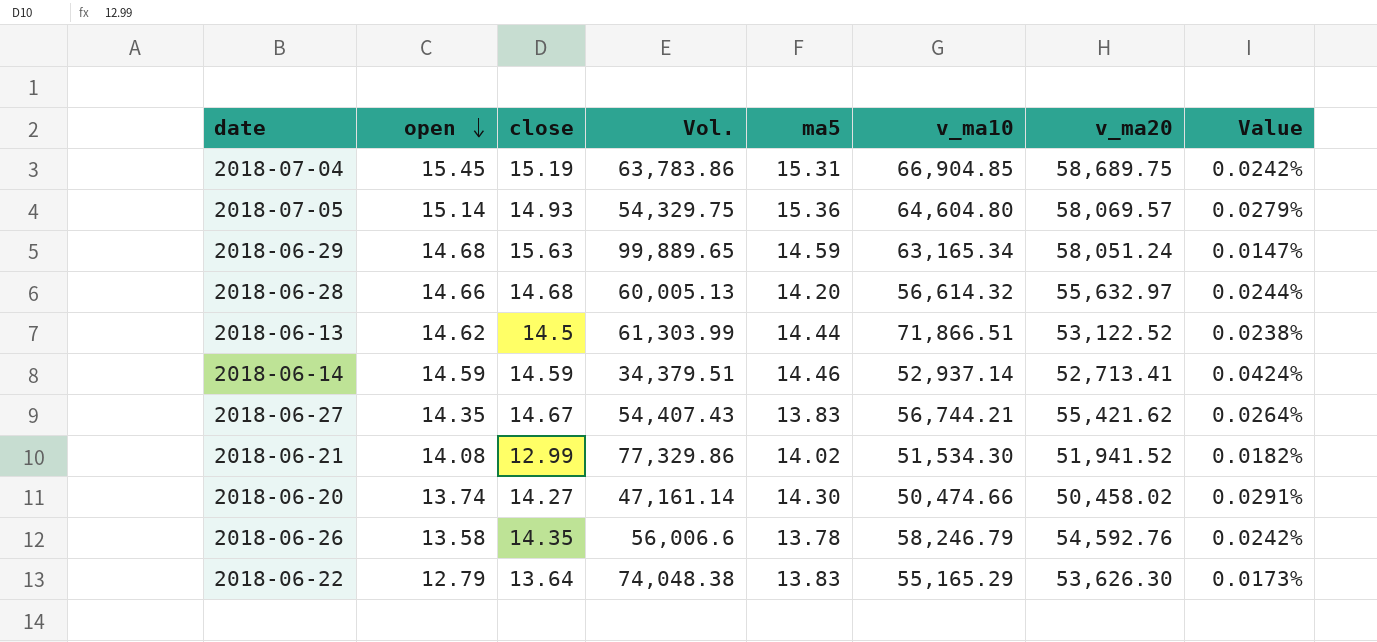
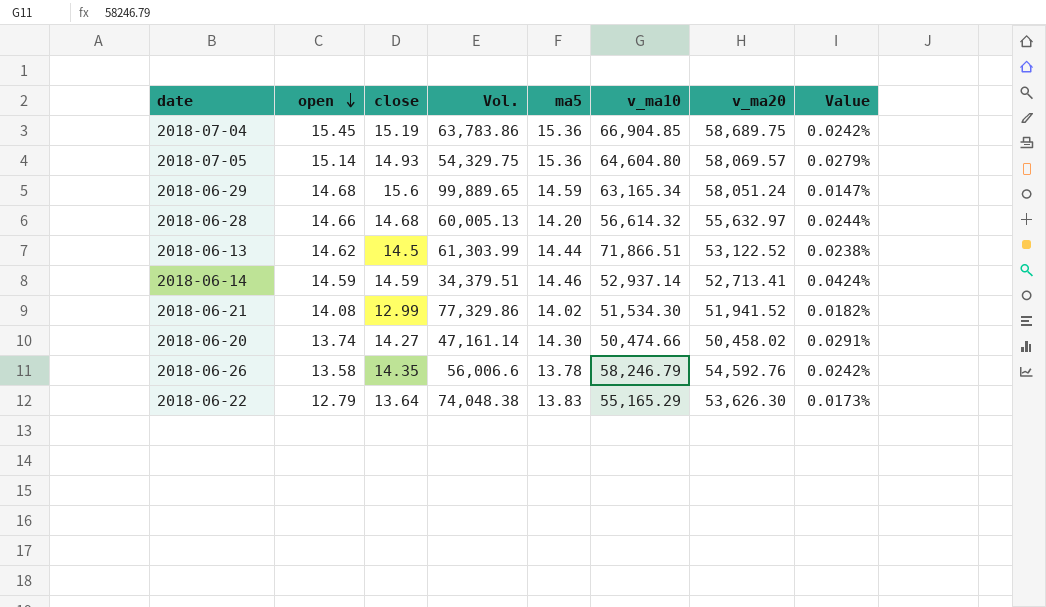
row 2018-06-27: 14.35 | 14.67 | 54,407.43 | 13.83 | 56,744.21 | 55,421.62 | 0.0264% -> none
2018-07-04 | ma5: 15.31 -> 15.36
2018-06-29 | close: 15.63 -> 15.6

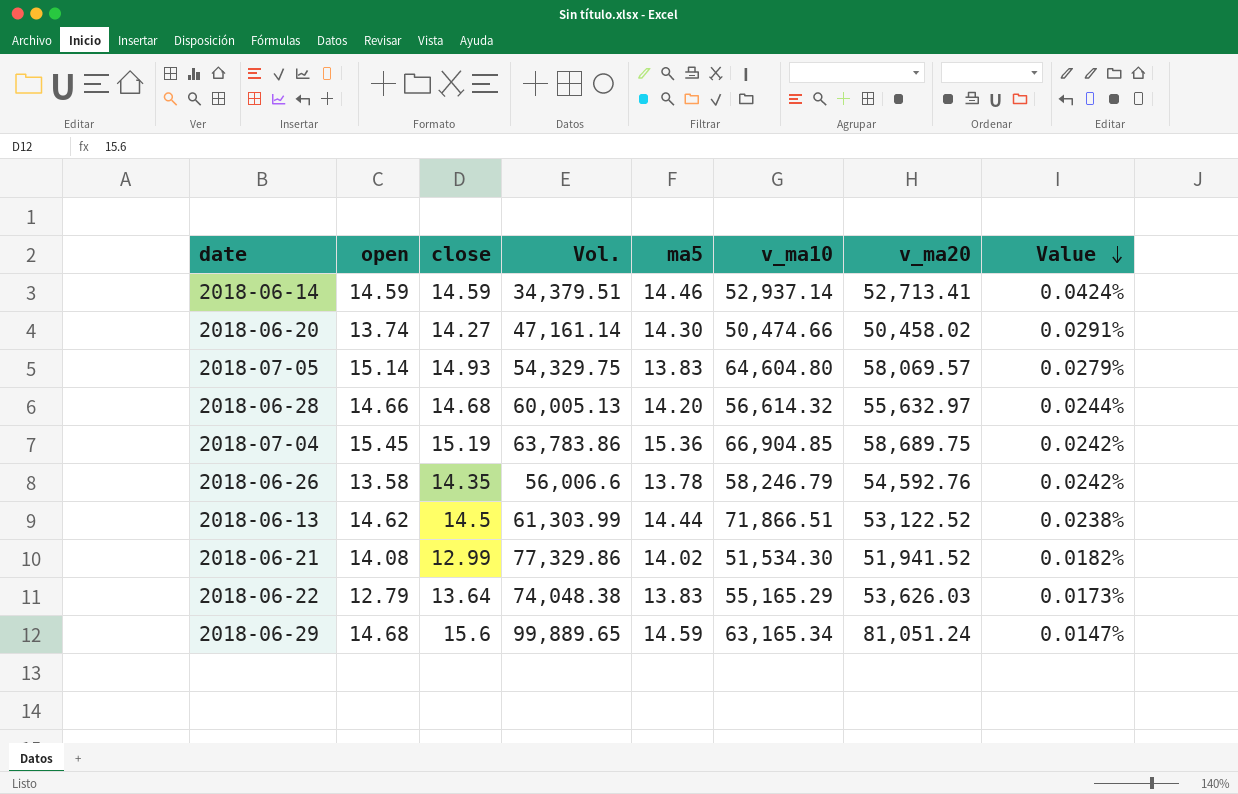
row order: open descending -> Value descending
2018-07-05 | ma5: 15.36 -> 13.83
2018-06-22 | v_ma20: 53,626.30 -> 53,626.03
2018-06-29 | v_ma20: 58,051.24 -> 81,051.24

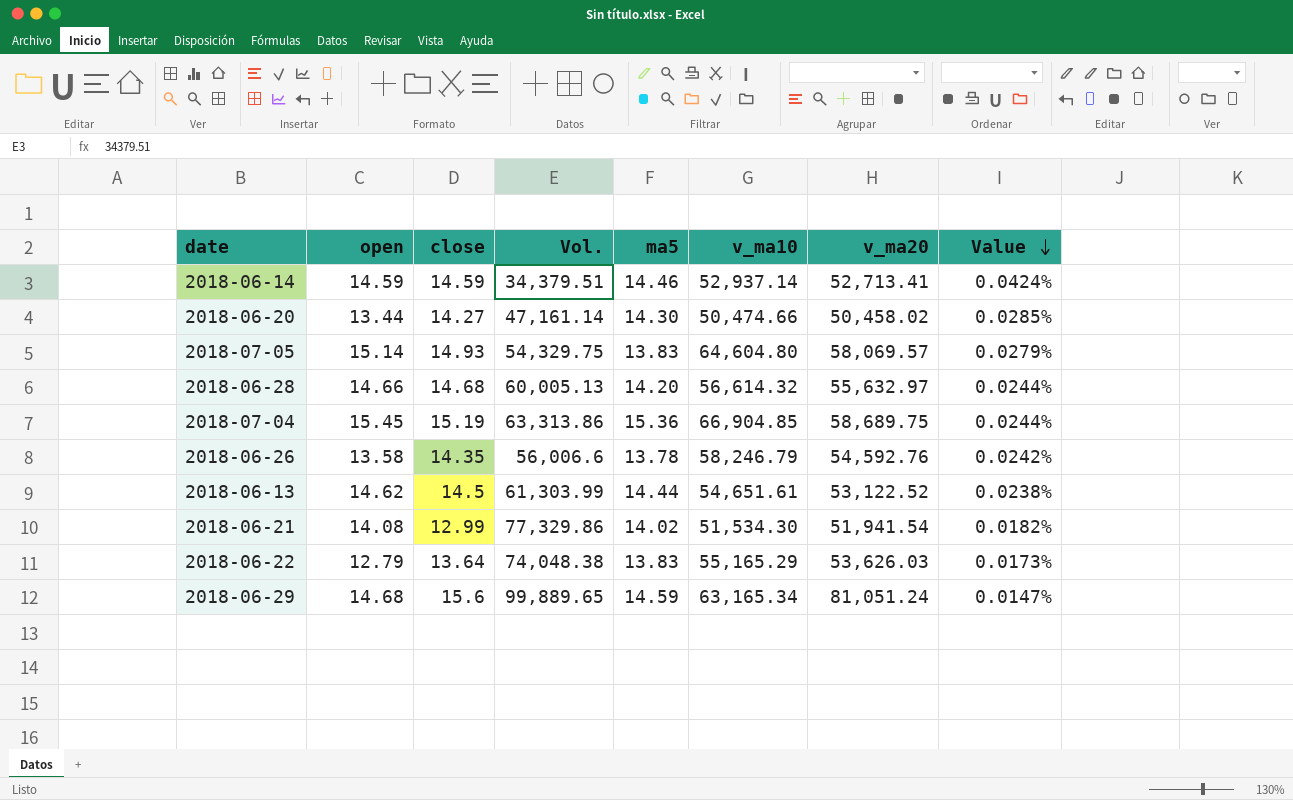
2018-06-20 | open: 13.74 -> 13.44
2018-06-20 | Value: 0.0291% -> 0.0285%
2018-07-04 | Vol.: 63,783.86 -> 63,313.86
2018-07-04 | Value: 0.0242% -> 0.0244%
2018-06-13 | v_ma10: 71,866.51 -> 54,651.61
2018-06-21 | v_ma20: 51,941.52 -> 51,941.54

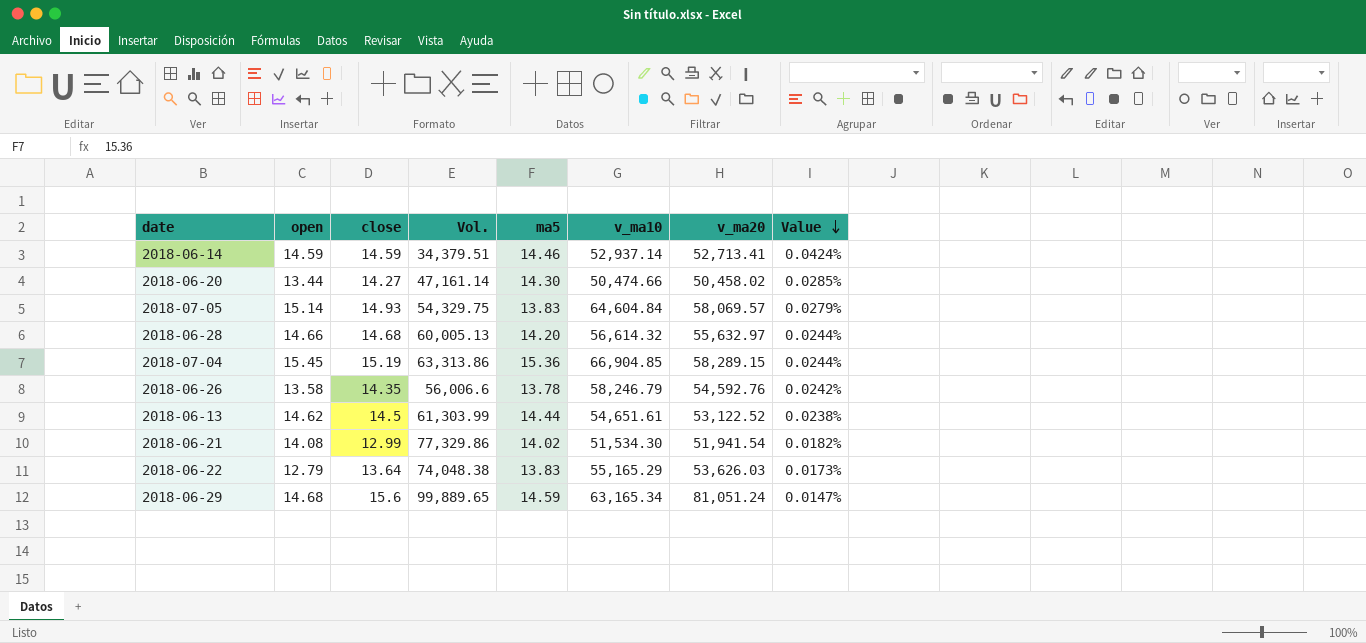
2018-07-05 | v_ma10: 64,604.80 -> 64,604.84
2018-07-04 | v_ma20: 58,689.75 -> 58,289.15

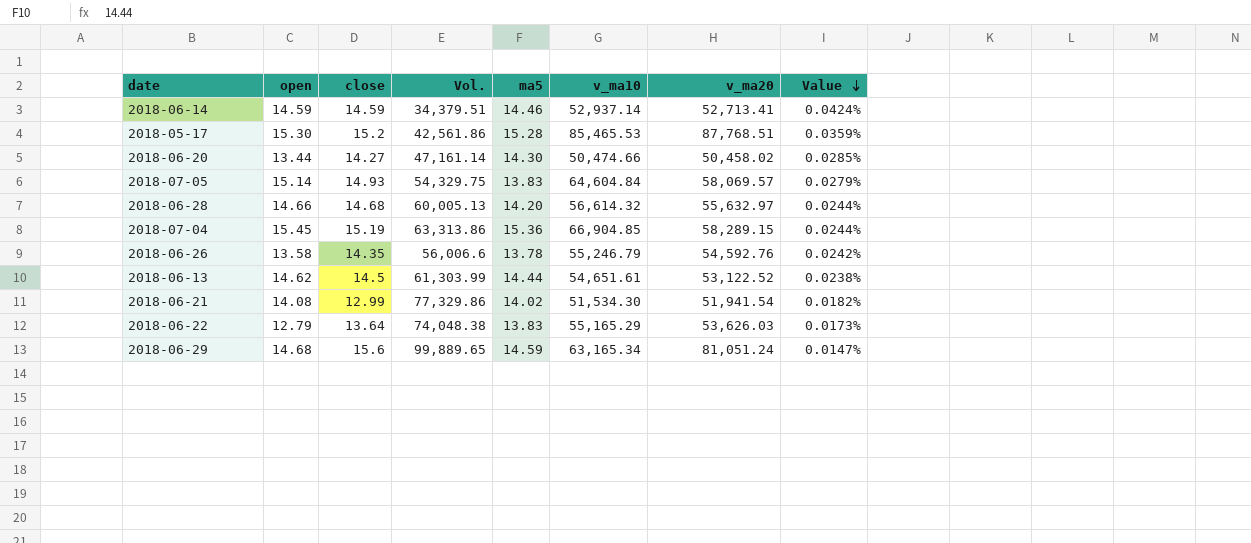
row 2018-05-17: none -> 15.30 | 15.2 | 42,561.86 | 15.28 | 85,465.53 | 87,768.51 | 0.0359%
2018-06-26 | v_ma10: 58,246.79 -> 55,246.79

